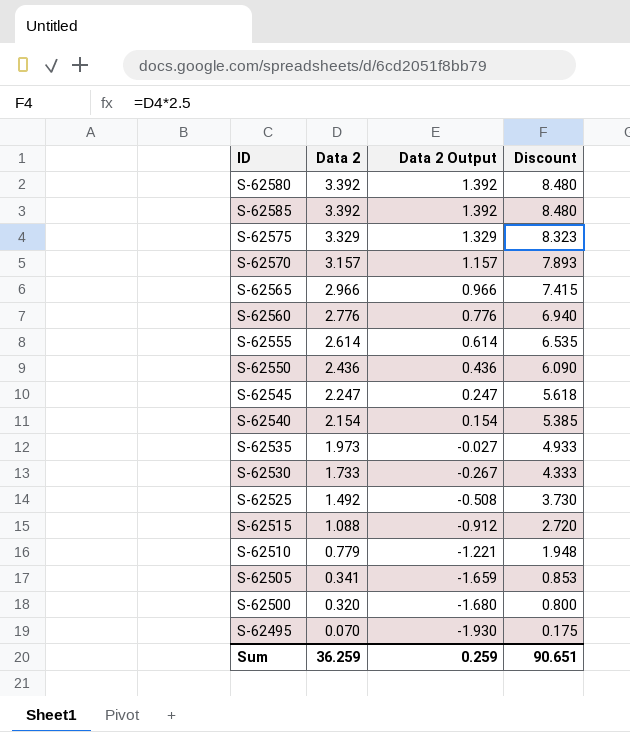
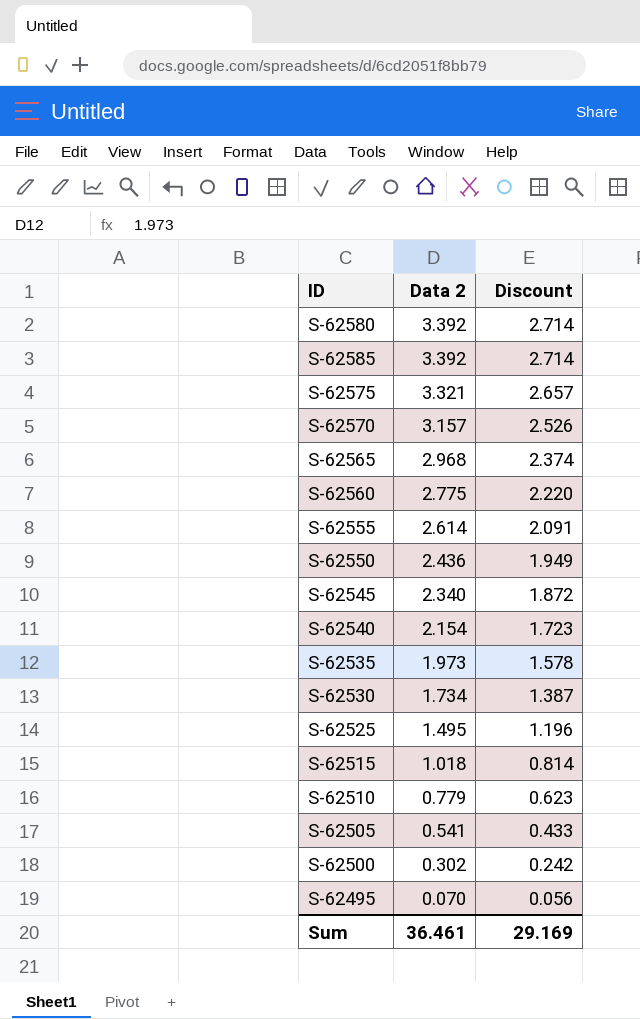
column Data 2 Output | formula: [Data 2] - 2 -> none
column Discount | formula: [Data 2] * 2.5 -> [Data 2] * 0.8
S-62575 | Data 2: 3.329 -> 3.321
S-62565 | Data 2: 2.966 -> 2.968
S-62560 | Data 2: 2.776 -> 2.775
S-62545 | Data 2: 2.247 -> 2.340
S-62530 | Data 2: 1.733 -> 1.734
S-62525 | Data 2: 1.492 -> 1.495
S-62515 | Data 2: 1.088 -> 1.018
S-62505 | Data 2: 0.341 -> 0.541
S-62500 | Data 2: 0.320 -> 0.302
Sum | Data 2: 36.259 -> 36.461
Sum | Discount: 90.651 -> 29.169

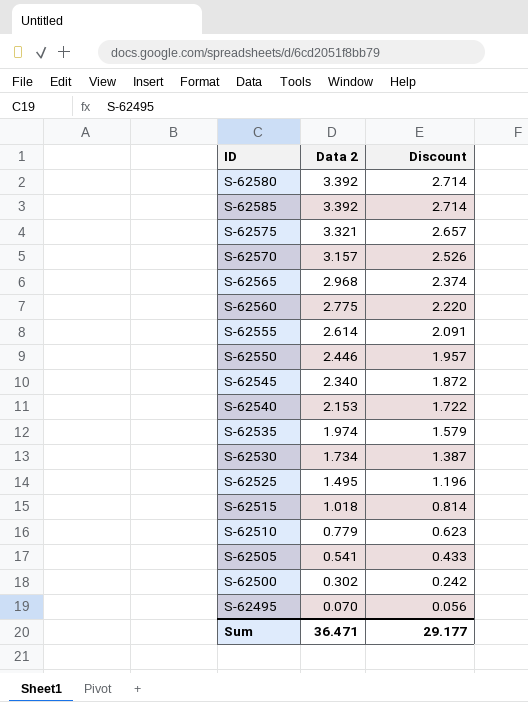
S-62550 | Data 2: 2.436 -> 2.446
S-62550 | Discount: 1.949 -> 1.957
S-62540 | Data 2: 2.154 -> 2.153
S-62540 | Discount: 1.723 -> 1.722
S-62535 | Data 2: 1.973 -> 1.974
S-62535 | Discount: 1.578 -> 1.579
Sum | Data 2: 36.461 -> 36.471
Sum | Discount: 29.169 -> 29.177

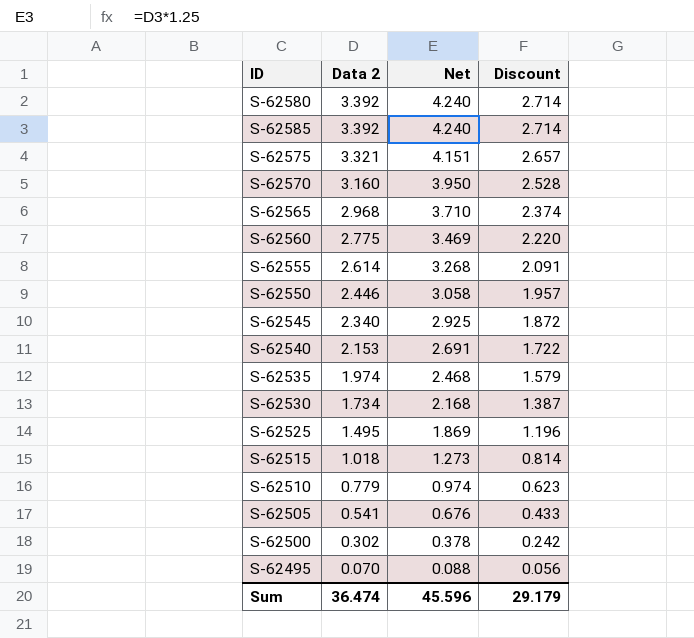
column Net | formula: none -> [Data 2] * 1.25
S-62570 | Data 2: 3.157 -> 3.160
S-62570 | Discount: 2.526 -> 2.528
Sum | Data 2: 36.471 -> 36.474
Sum | Discount: 29.177 -> 29.179

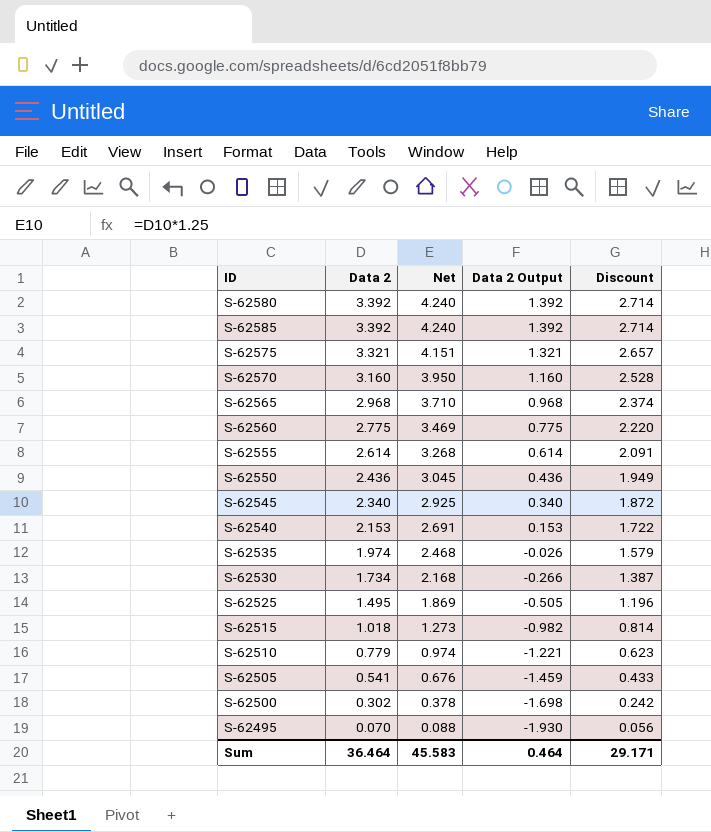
column Data 2 Output | formula: none -> [Data 2] - 2
S-62550 | Data 2: 2.446 -> 2.436
S-62550 | Net: 3.058 -> 3.045
S-62550 | Discount: 1.957 -> 1.949
Sum | Data 2: 36.474 -> 36.464
Sum | Net: 45.596 -> 45.583
Sum | Discount: 29.179 -> 29.171

